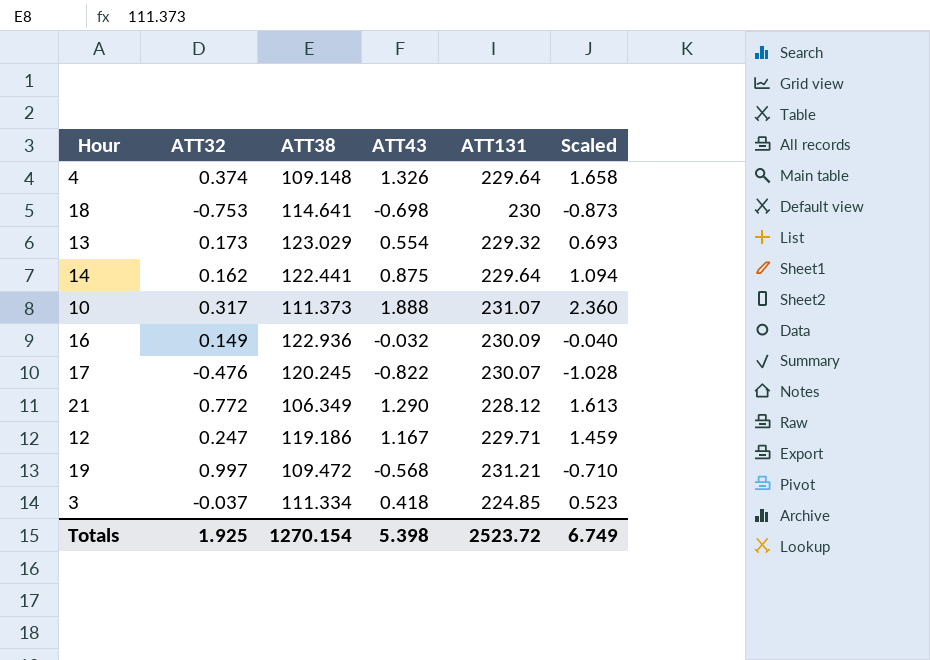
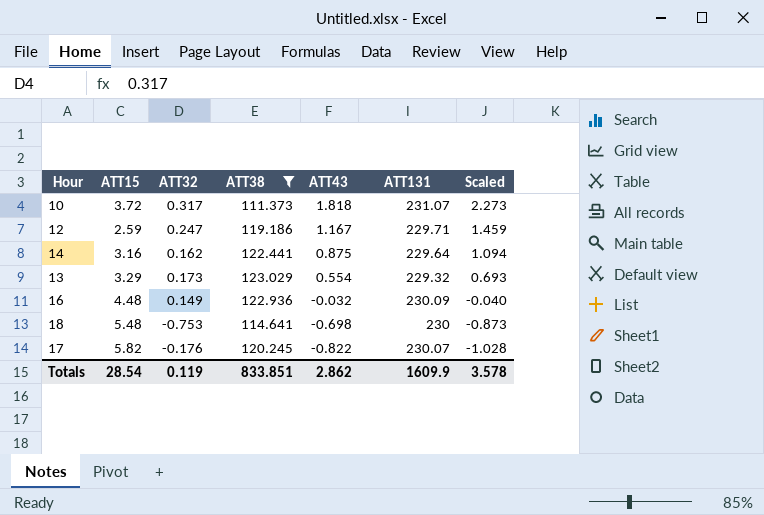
filter: none -> ATT38 >= 111.373
row order: none -> ATT43 descending
column ATT15 | position: none -> 2
10 | ATT43: 1.888 -> 1.818
10 | Scaled: 2.360 -> 2.273
17 | ATT32: -0.476 -> -0.176
Totals | ATT32: 1.925 -> 0.119
Totals | ATT38: 1270.154 -> 833.851
Totals | ATT43: 5.398 -> 2.862
Totals | ATT131: 2523.72 -> 1609.9
Totals | Scaled: 6.749 -> 3.578

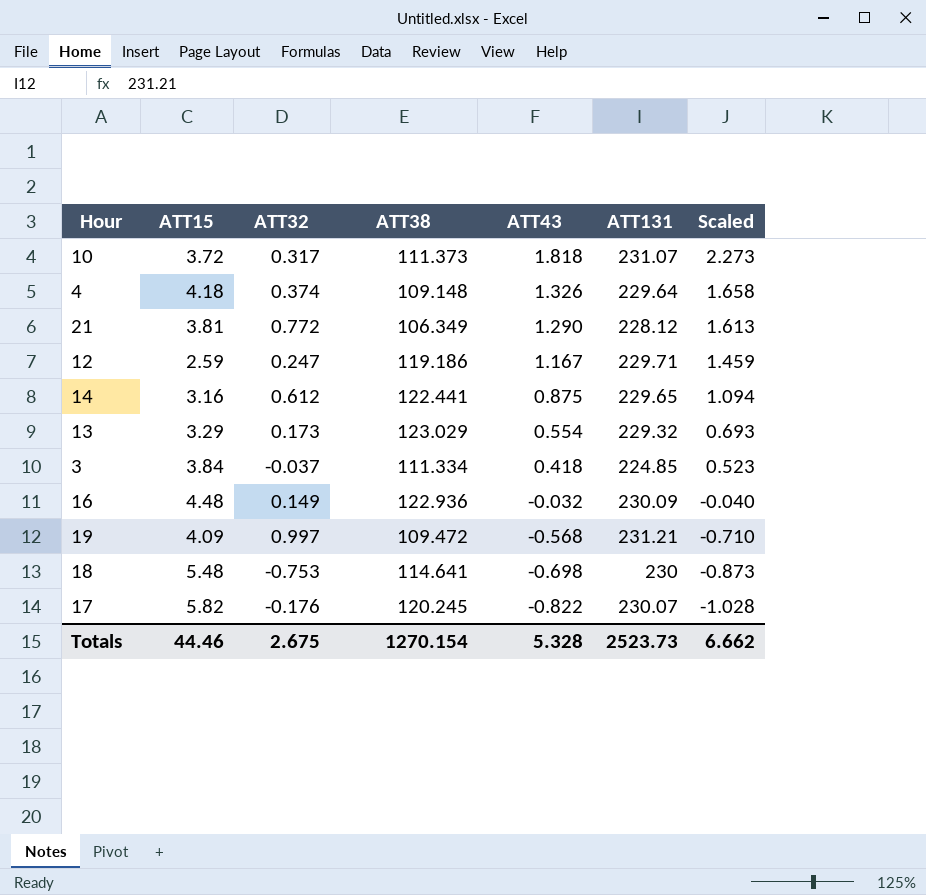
filter: ATT38 >= 111.373 -> none
14 | ATT32: 0.162 -> 0.612
14 | ATT131: 229.64 -> 229.65
Totals | ATT15: 28.54 -> 44.46
Totals | ATT32: 0.119 -> 2.675
Totals | ATT38: 833.851 -> 1270.154
Totals | ATT43: 2.862 -> 5.328
Totals | ATT131: 1609.9 -> 2523.73
Totals | Scaled: 3.578 -> 6.662

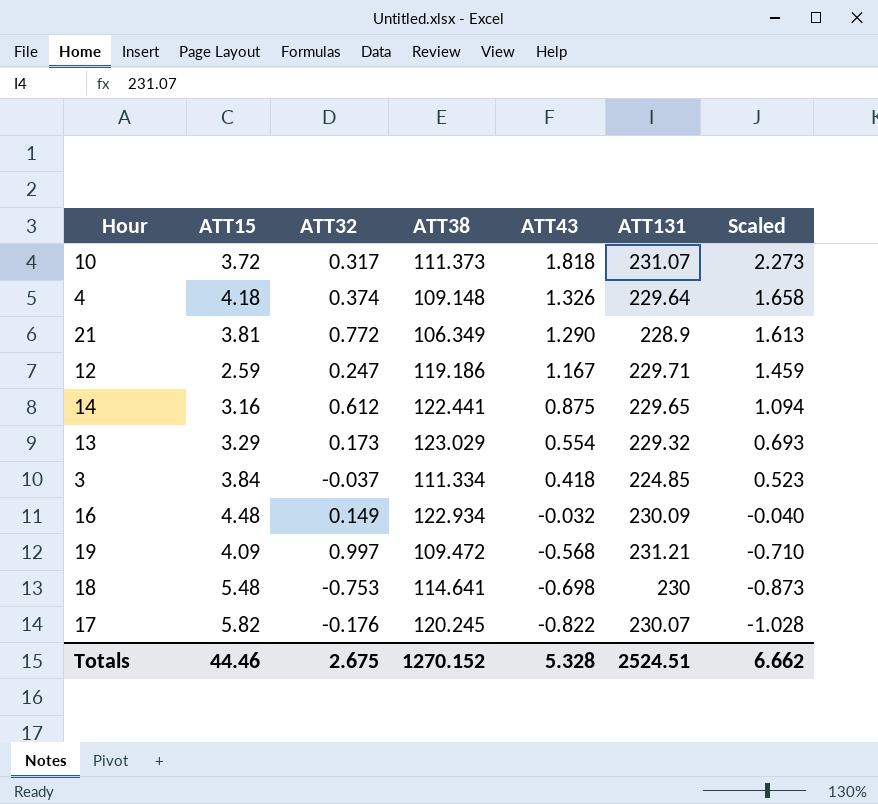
21 | ATT131: 228.12 -> 228.9
16 | ATT38: 122.936 -> 122.934
Totals | ATT38: 1270.154 -> 1270.152
Totals | ATT131: 2523.73 -> 2524.51

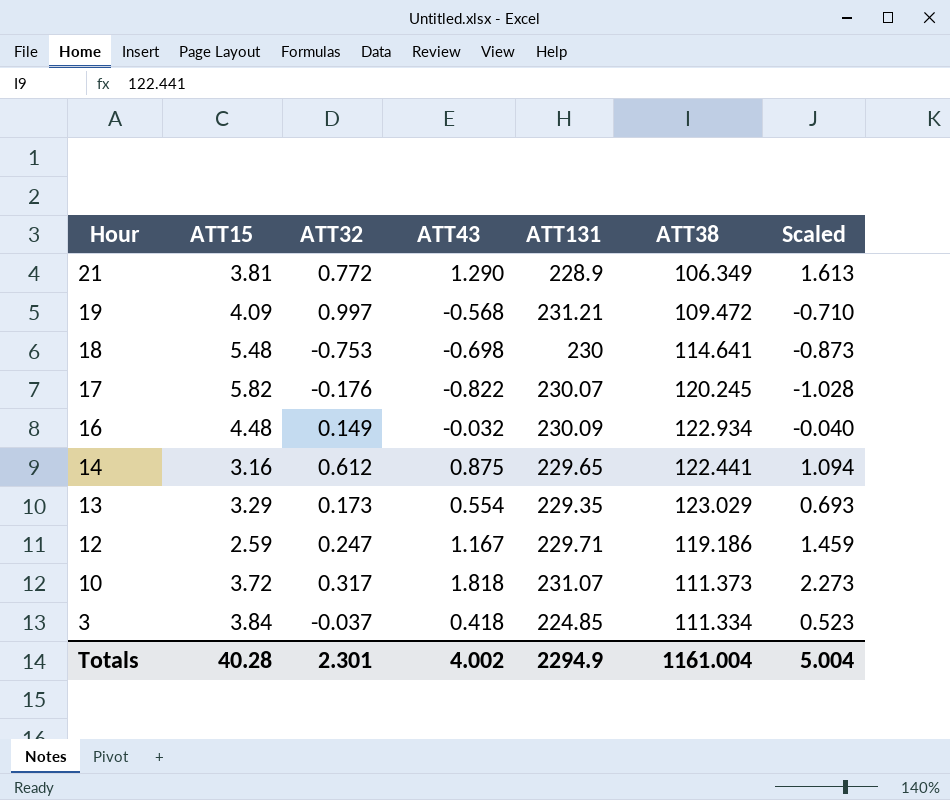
row order: ATT43 descending -> Hour descending
column ATT38 | position: 4 -> 6
row 4: 4.18 | 0.374 | 109.148 | 1.326 | 229.64 | 1.658 -> none
13 | ATT131: 229.32 -> 229.35
Totals | ATT15: 44.46 -> 40.28
Totals | ATT32: 2.675 -> 2.301
Totals | ATT43: 5.328 -> 4.002
Totals | ATT131: 2524.51 -> 2294.9
Totals | ATT38: 1270.152 -> 1161.004
Totals | Scaled: 6.662 -> 5.004

